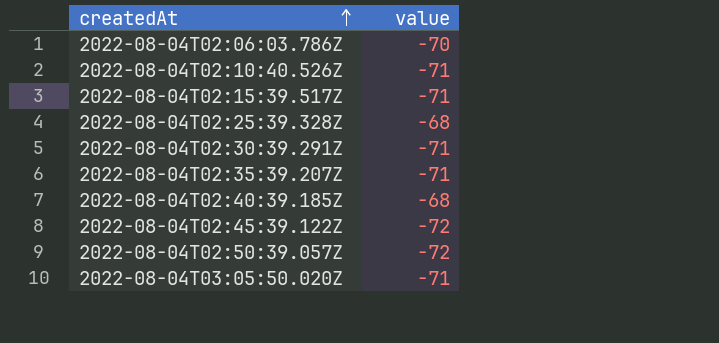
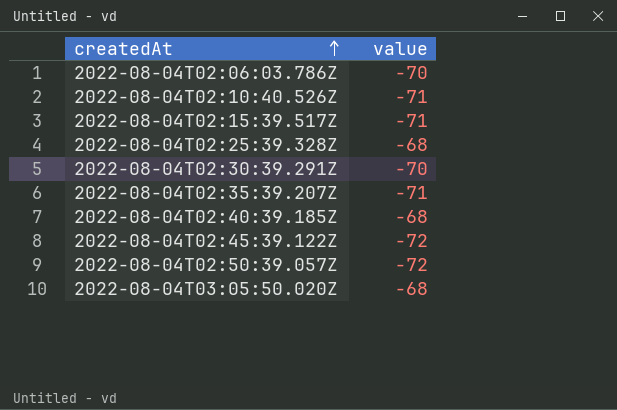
2022-08-04T02:30:39.291Z | value: -71 -> -70
2022-08-04T03:05:50.020Z | value: -71 -> -68

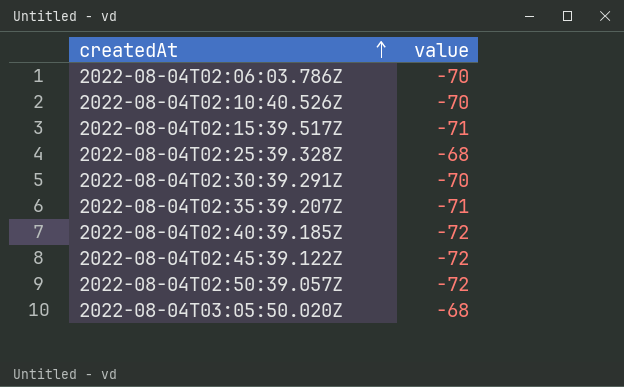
2022-08-04T02:10:40.526Z | value: -71 -> -70
2022-08-04T02:40:39.185Z | value: -68 -> -72

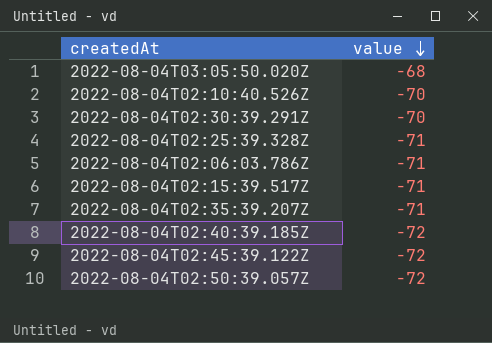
row order: createdAt ascending -> value descending
2022-08-04T02:25:39.328Z | value: -68 -> -71
2022-08-04T02:06:03.786Z | value: -70 -> -71

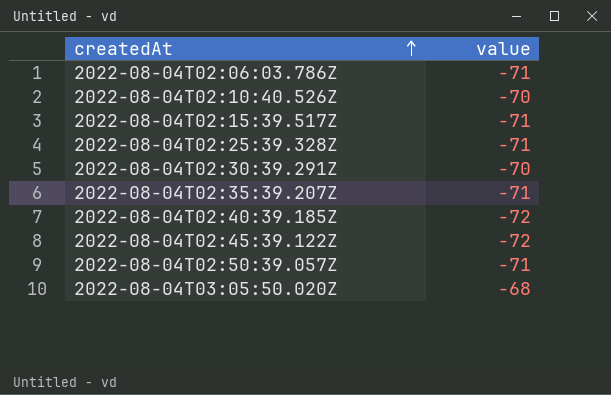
row order: value descending -> createdAt ascending
2022-08-04T02:50:39.057Z | value: -72 -> -71

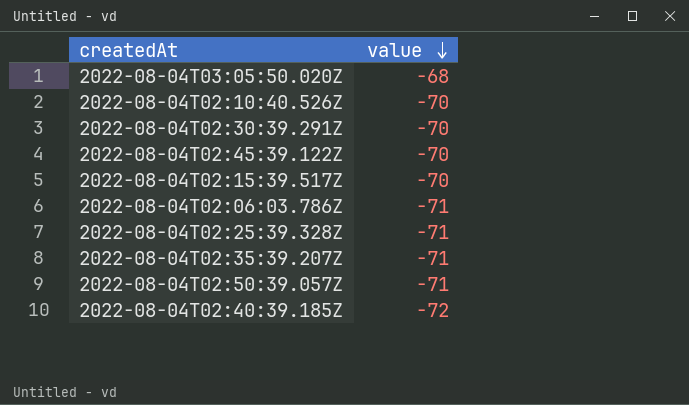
row order: createdAt ascending -> value descending
2022-08-04T02:45:39.122Z | value: -72 -> -70
2022-08-04T02:15:39.517Z | value: -71 -> -70

